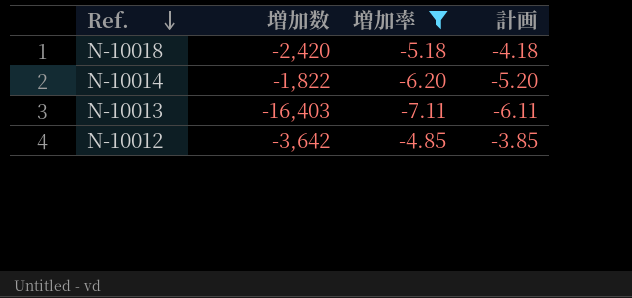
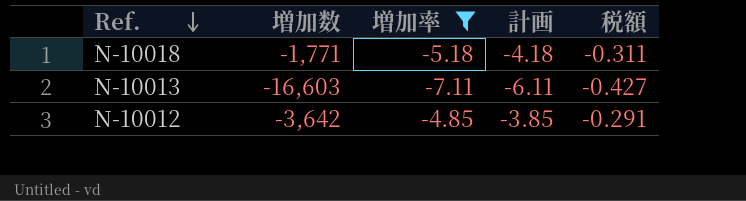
column 税額 | formula: none -> [増加率] * 0.06
row N-10014: -1,822 | -6.20 | -5.20 -> none
N-10018 | 増加数: -2,420 -> -1,771
N-10013 | 増加数: -16,403 -> -16,603

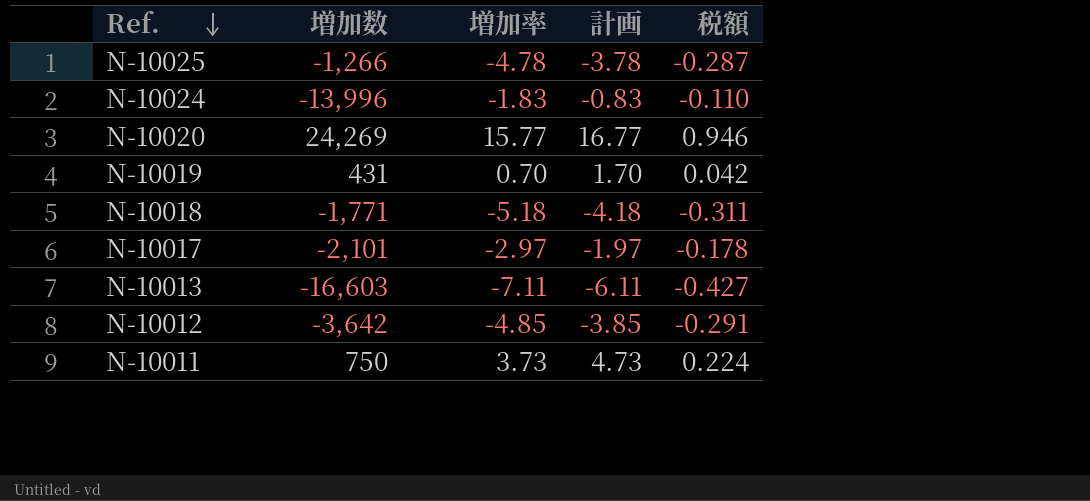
filter: 増加率 <= -4.85 -> none

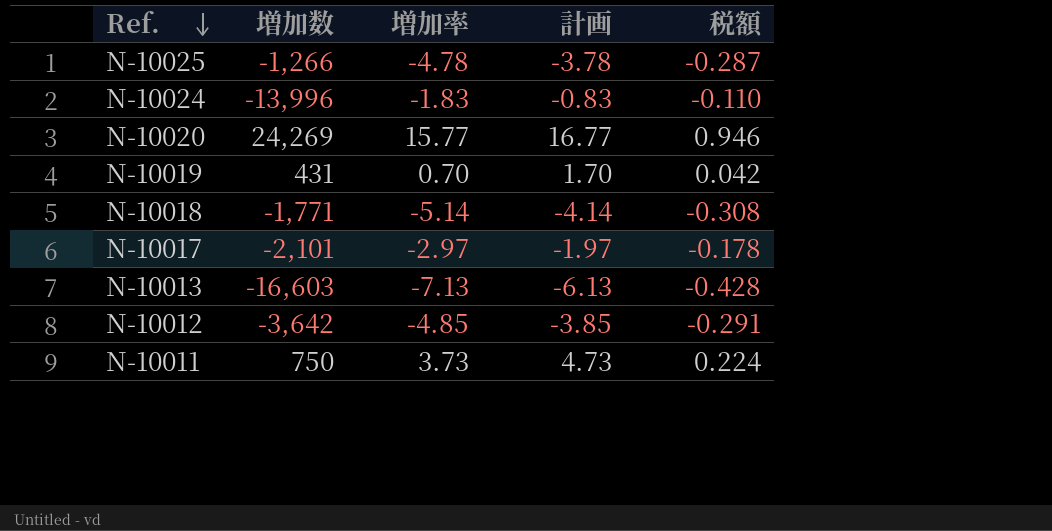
N-10018 | 増加率: -5.18 -> -5.14
N-10018 | 計画: -4.18 -> -4.14
N-10018 | 税額: -0.311 -> -0.308
N-10013 | 増加率: -7.11 -> -7.13
N-10013 | 計画: -6.11 -> -6.13
N-10013 | 税額: -0.427 -> -0.428

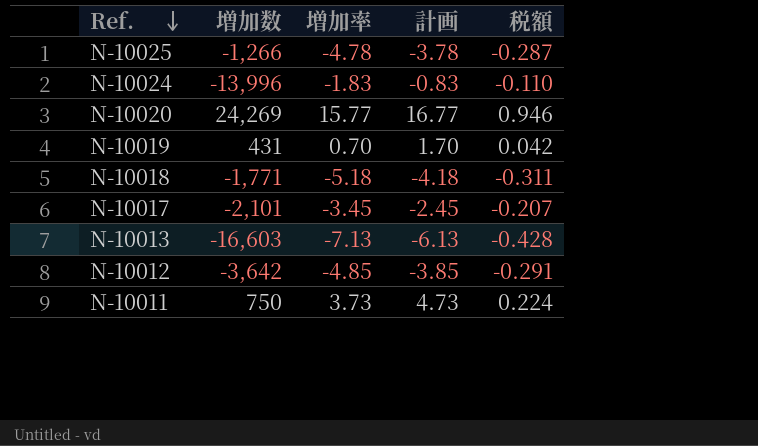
N-10018 | 増加率: -5.14 -> -5.18
N-10018 | 計画: -4.14 -> -4.18
N-10018 | 税額: -0.308 -> -0.311
N-10017 | 増加率: -2.97 -> -3.45
N-10017 | 計画: -1.97 -> -2.45
N-10017 | 税額: -0.178 -> -0.207

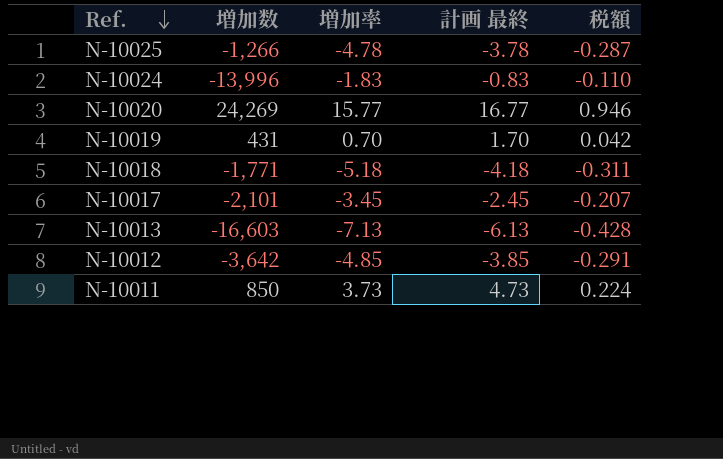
column name: 計画 -> 計画 最終
N-10011 | 増加数: 750 -> 850

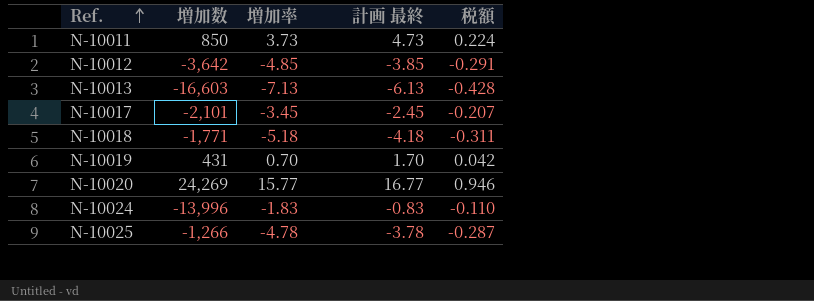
row order: Ref. descending -> Ref. ascending

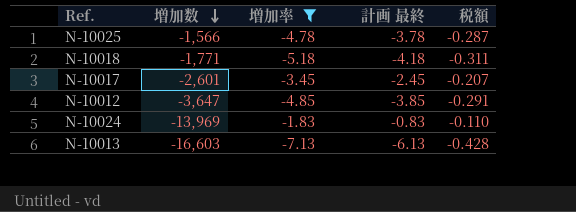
filter: none -> 増加率 <= -1.83
row order: Ref. ascending -> 増加数 descending
N-10025 | 増加数: -1,266 -> -1,566
N-10017 | 増加数: -2,101 -> -2,601
N-10012 | 増加数: -3,642 -> -3,647
N-10024 | 増加数: -13,996 -> -13,969

